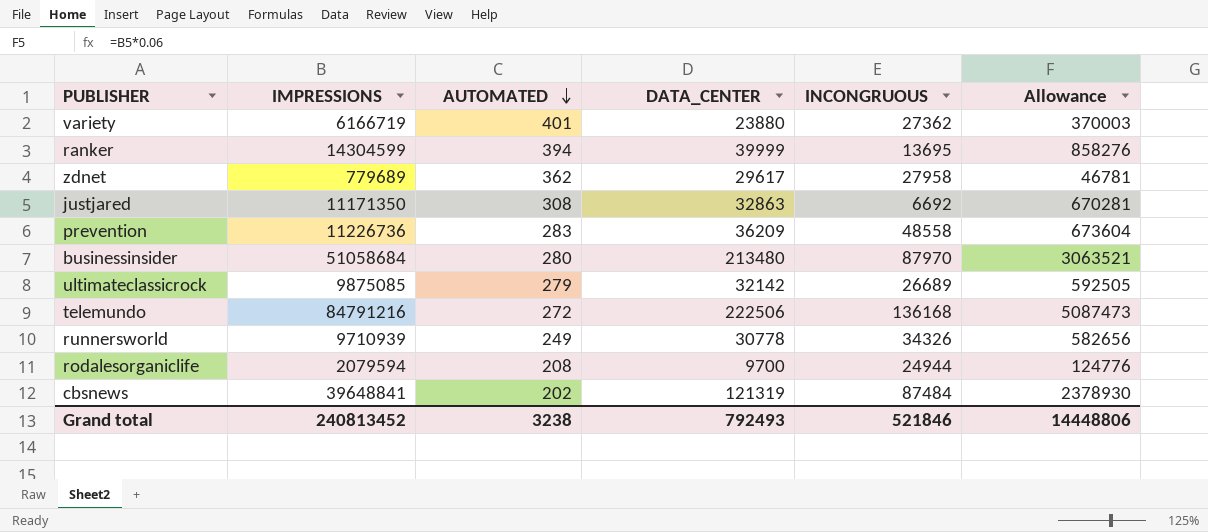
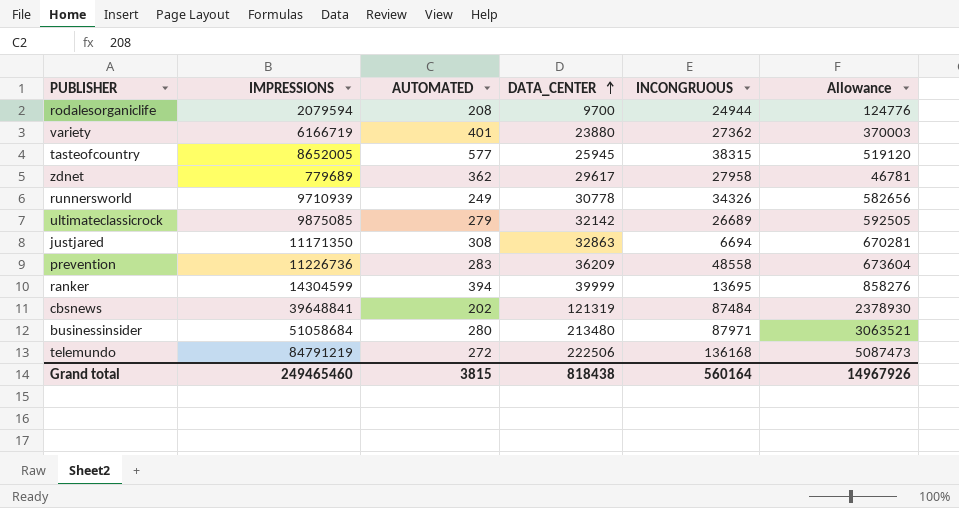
row order: AUTOMATED descending -> DATA_CENTER ascending
row tasteofcountry: none -> 8652005 | 577 | 25945 | 38315 | 519120
justjared | INCONGRUOUS: 6692 -> 6694
businessinsider | INCONGRUOUS: 87970 -> 87971
telemundo | IMPRESSIONS: 84791216 -> 84791219
Grand total | IMPRESSIONS: 240813452 -> 249465460
Grand total | AUTOMATED: 3238 -> 3815
Grand total | DATA_CENTER: 792493 -> 818438
Grand total | INCONGRUOUS: 521846 -> 560164
Grand total | Allowance: 14448806 -> 14967926

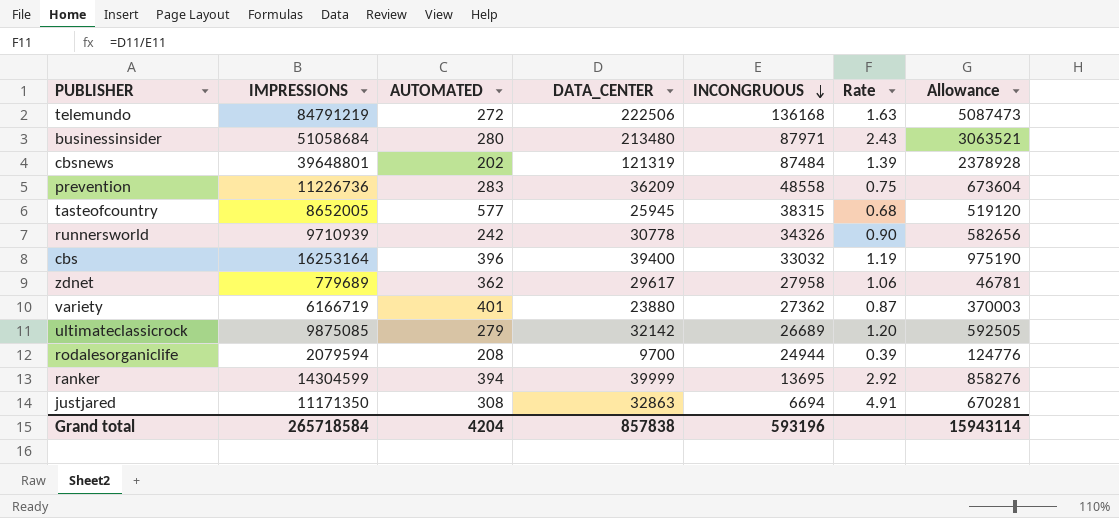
row order: DATA_CENTER ascending -> INCONGRUOUS descending
column Rate | formula: none -> [DATA_CENTER] / [INCONGRUOUS]
cbsnews | IMPRESSIONS: 39648841 -> 39648801
cbsnews | Allowance: 2378930 -> 2378928
runnersworld | AUTOMATED: 249 -> 242
row cbs: none -> 16253164 | 396 | 39400 | 33032 | 1.19 | 975190
Grand total | IMPRESSIONS: 249465460 -> 265718584
Grand total | AUTOMATED: 3815 -> 4204
Grand total | DATA_CENTER: 818438 -> 857838
Grand total | INCONGRUOUS: 560164 -> 593196
Grand total | Allowance: 14967926 -> 15943114

